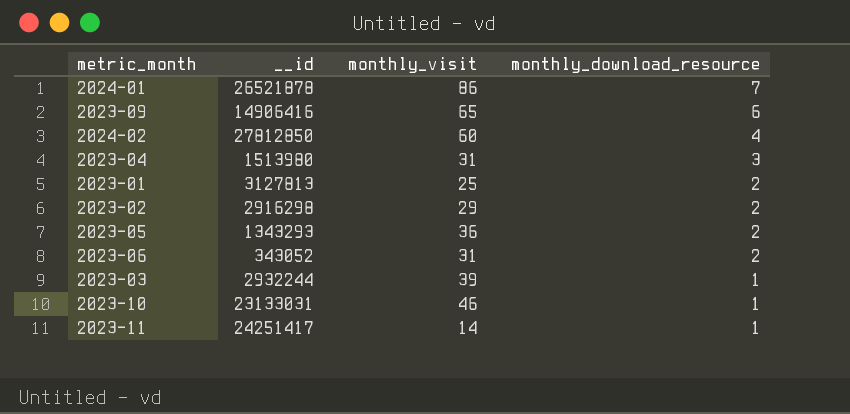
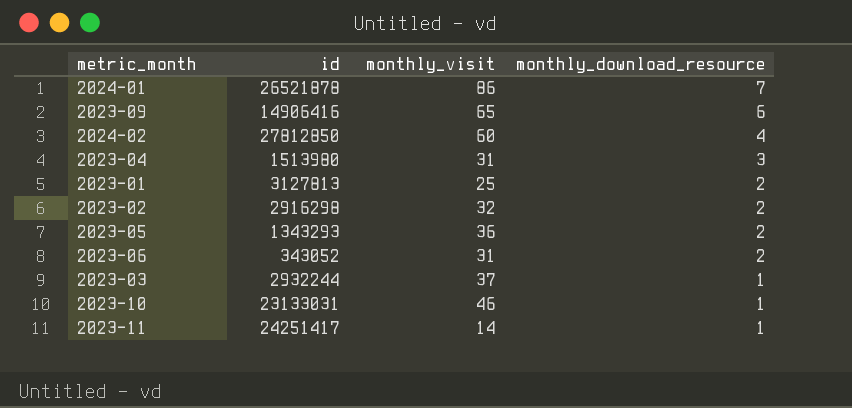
column name: __id -> id
2023-02 | monthly_visit: 29 -> 32
2023-03 | monthly_visit: 39 -> 37

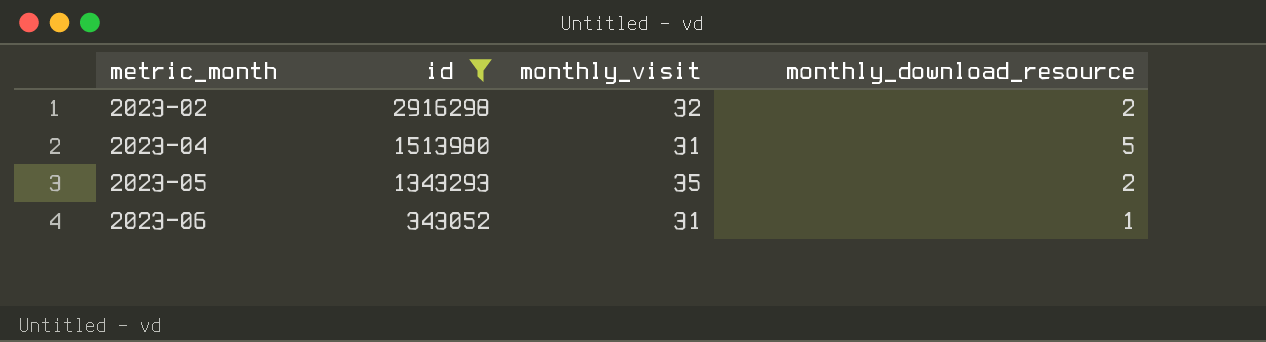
filter: none -> id <= 2916298
row order: monthly_download_resource descending -> metric_month ascending
2023-04 | monthly_download_resource: 3 -> 5
2023-05 | monthly_visit: 36 -> 35
2023-06 | monthly_download_resource: 2 -> 1

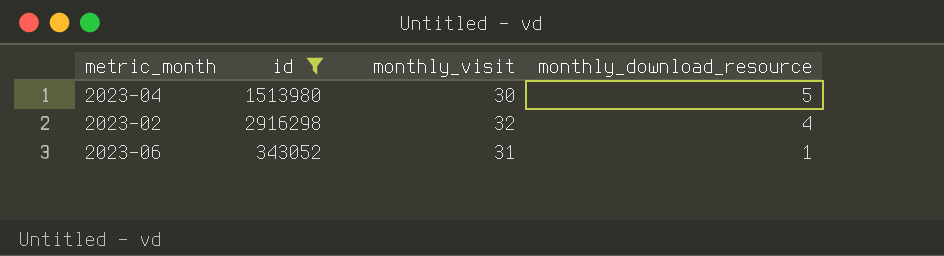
row order: metric_month ascending -> monthly_download_resource descending
row 2023-05: 1343293 | 35 | 2 -> none
2023-04 | monthly_visit: 31 -> 30
2023-02 | monthly_download_resource: 2 -> 4

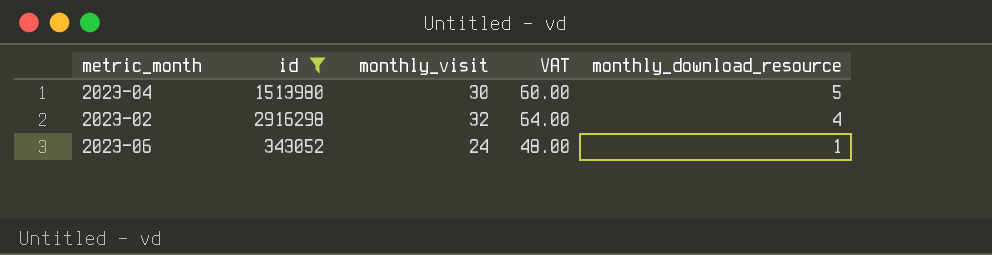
column VAT | formula: none -> [monthly_visit] * 2
2023-06 | monthly_visit: 31 -> 24

